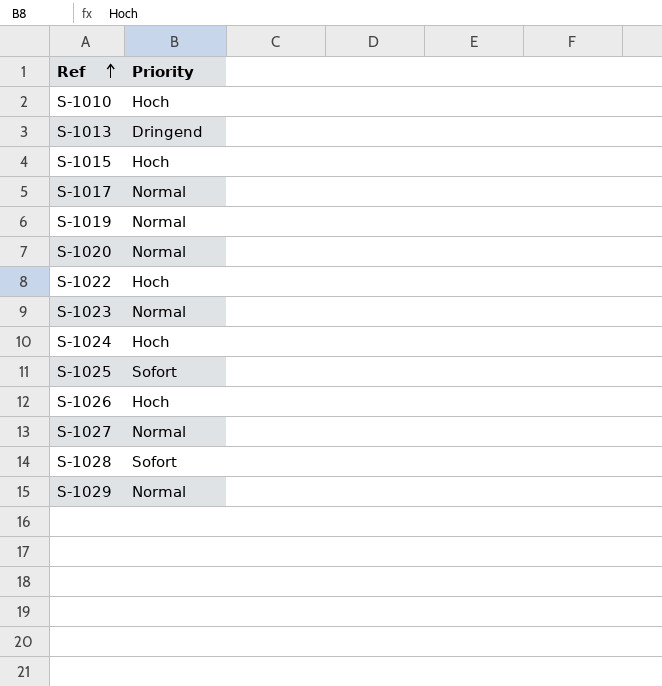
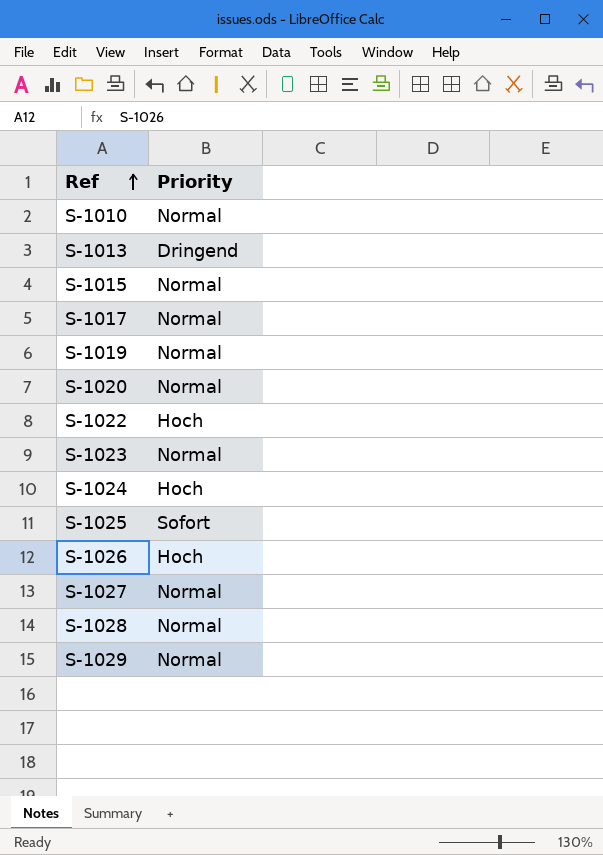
S-1010 | Priority: Hoch -> Normal
S-1015 | Priority: Hoch -> Normal
S-1028 | Priority: Sofort -> Normal

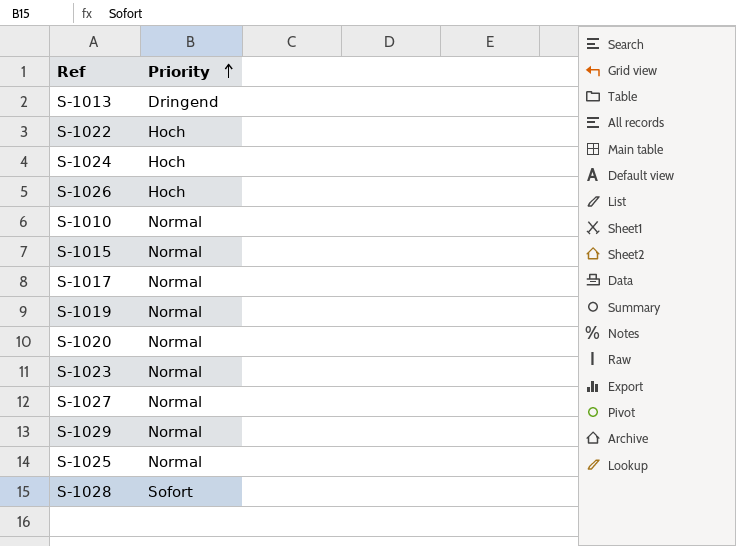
row order: Ref ascending -> Priority ascending
S-1025 | Priority: Sofort -> Normal
S-1028 | Priority: Normal -> Sofort

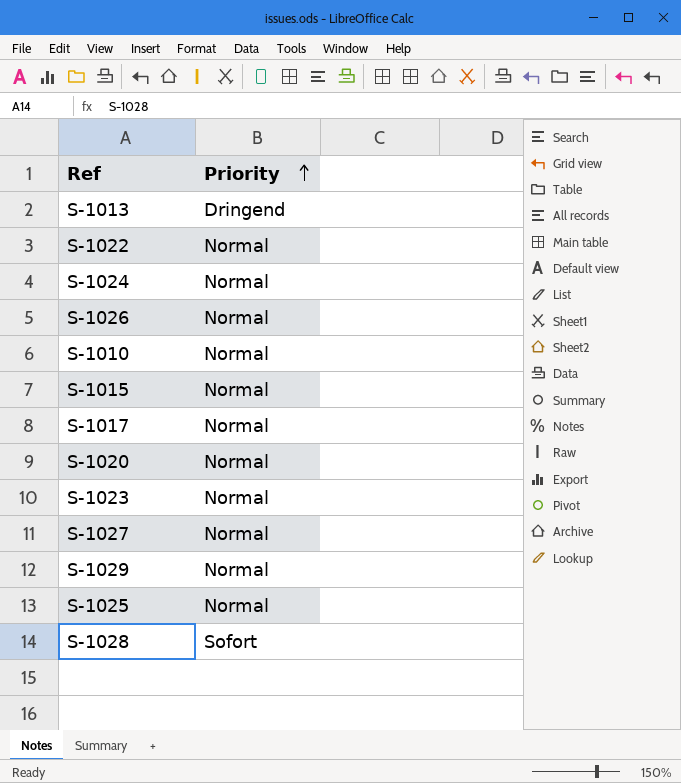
row S-1019: Normal -> none
S-1022 | Priority: Hoch -> Normal
S-1024 | Priority: Hoch -> Normal
S-1026 | Priority: Hoch -> Normal

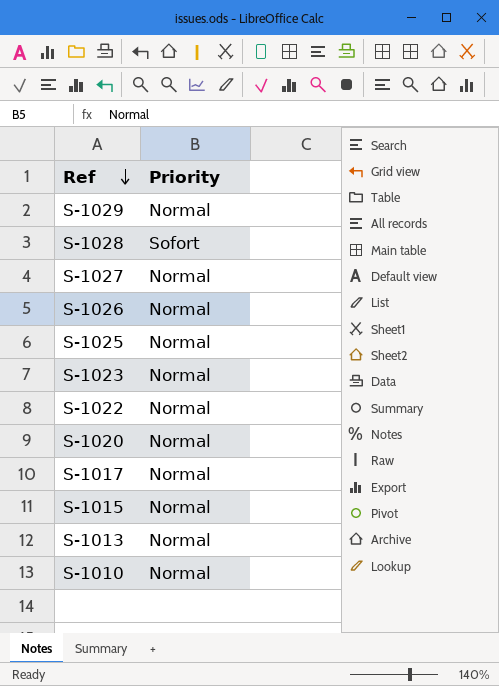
row order: Priority ascending -> Ref descending
row S-1024: Normal -> none
S-1013 | Priority: Dringend -> Normal

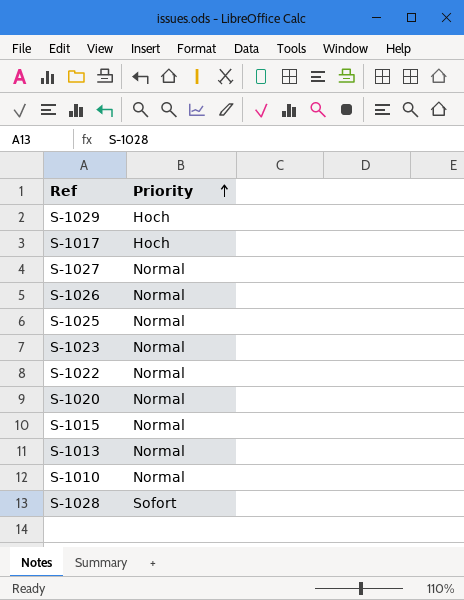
row order: Ref descending -> Priority ascending
S-1029 | Priority: Normal -> Hoch
S-1017 | Priority: Normal -> Hoch

